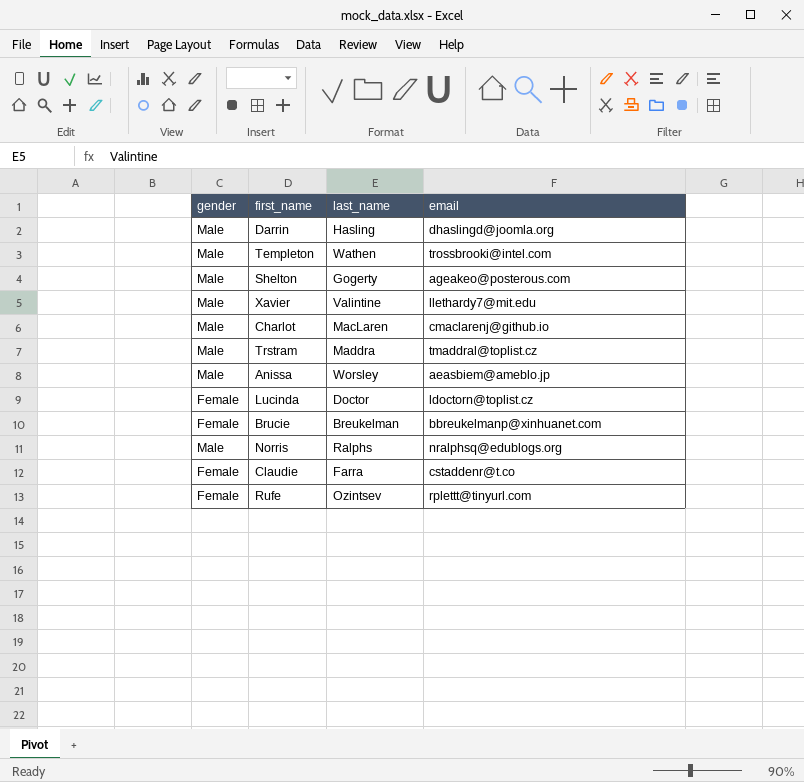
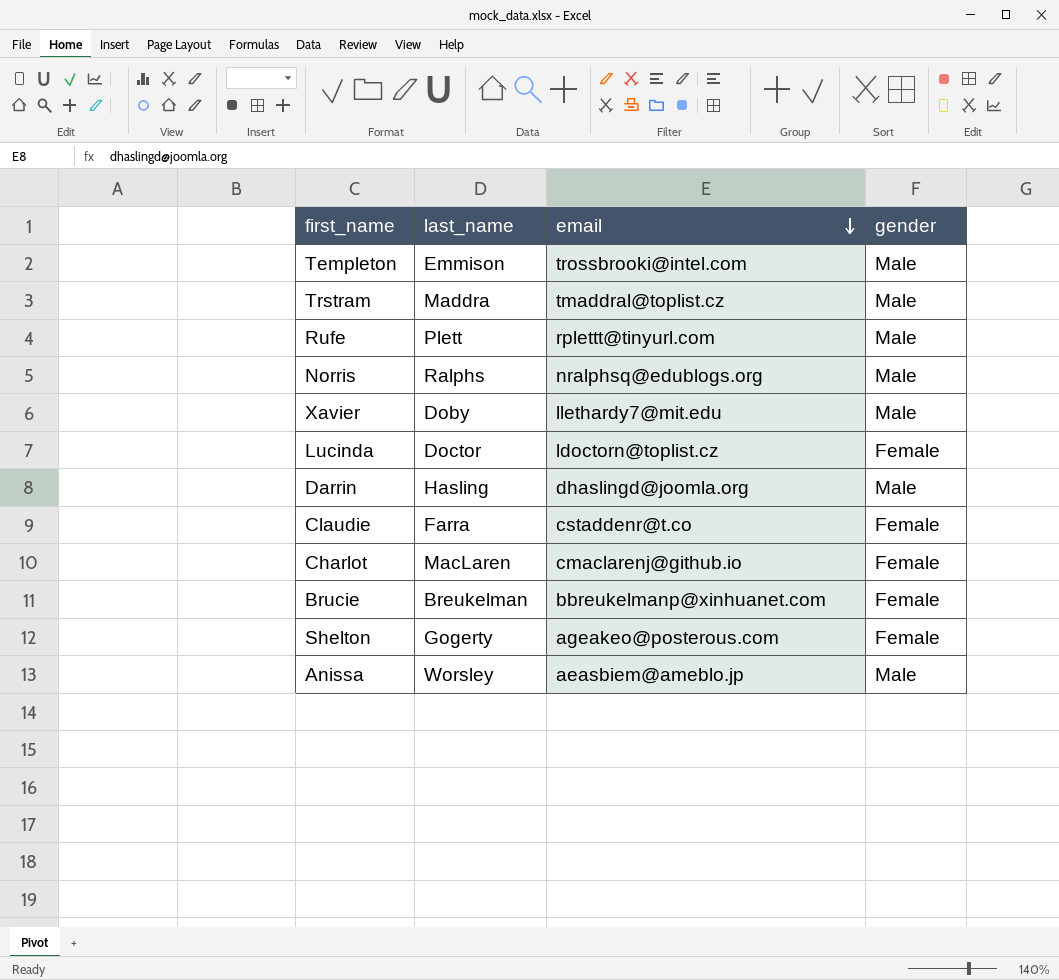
row order: none -> email descending
column gender | position: 1 -> 4
Templeton | last_name: Wathen -> Emmison
Rufe | last_name: Ozintsev -> Plett
Rufe | gender: Female -> Male
Xavier | last_name: Valintine -> Doby
Charlot | gender: Male -> Female
Shelton | gender: Male -> Female

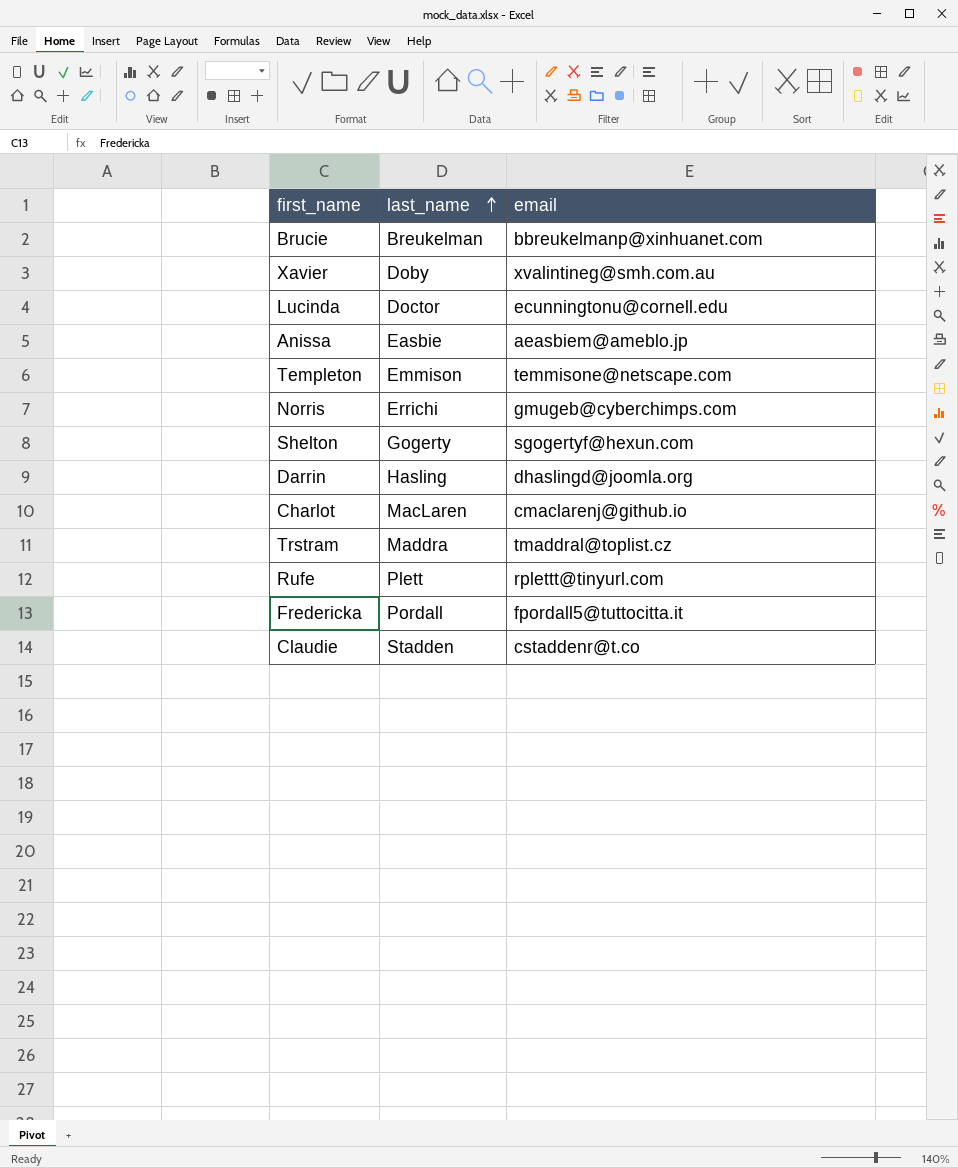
row order: email descending -> last_name ascending
column gender | position: 4 -> none
Xavier | email: llethardy7@mit.edu -> xvalintineg@smh.com.au
Lucinda | email: ldoctorn@toplist.cz -> ecunningtonu@cornell.edu
Anissa | last_name: Worsley -> Easbie
Templeton | email: trossbrooki@intel.com -> temmisone@netscape.com
Norris | last_name: Ralphs -> Errichi
Norris | email: nralphsq@edublogs.org -> gmugeb@cyberchimps.com
Shelton | email: ageakeo@posterous.com -> sgogertyf@hexun.com
row Fredericka: none -> Pordall | fpordall5@tuttocitta.it
Claudie | last_name: Farra -> Stadden

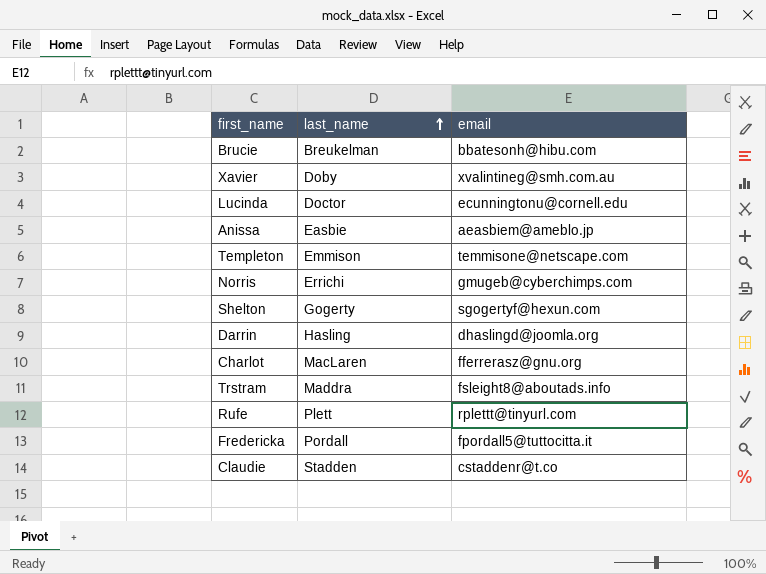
Brucie | email: bbreukelmanp@xinhuanet.com -> bbatesonh@hibu.com
Charlot | email: cmaclarenj@github.io -> fferrerasz@gnu.org
Trstram | email: tmaddral@toplist.cz -> fsleight8@aboutads.info

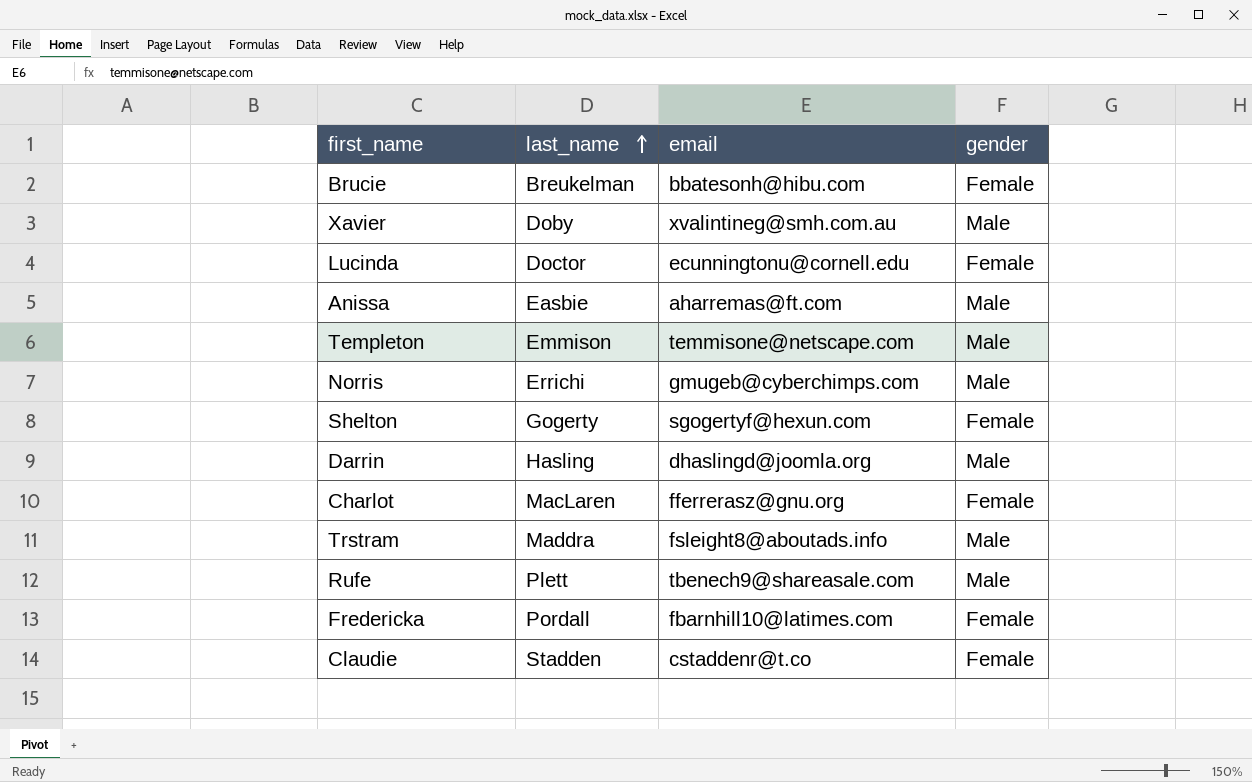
column gender | position: none -> 4
Anissa | email: aeasbiem@ameblo.jp -> aharremas@ft.com
Rufe | email: rplettt@tinyurl.com -> tbenech9@shareasale.com
Fredericka | email: fpordall5@tuttocitta.it -> fbarnhill10@latimes.com

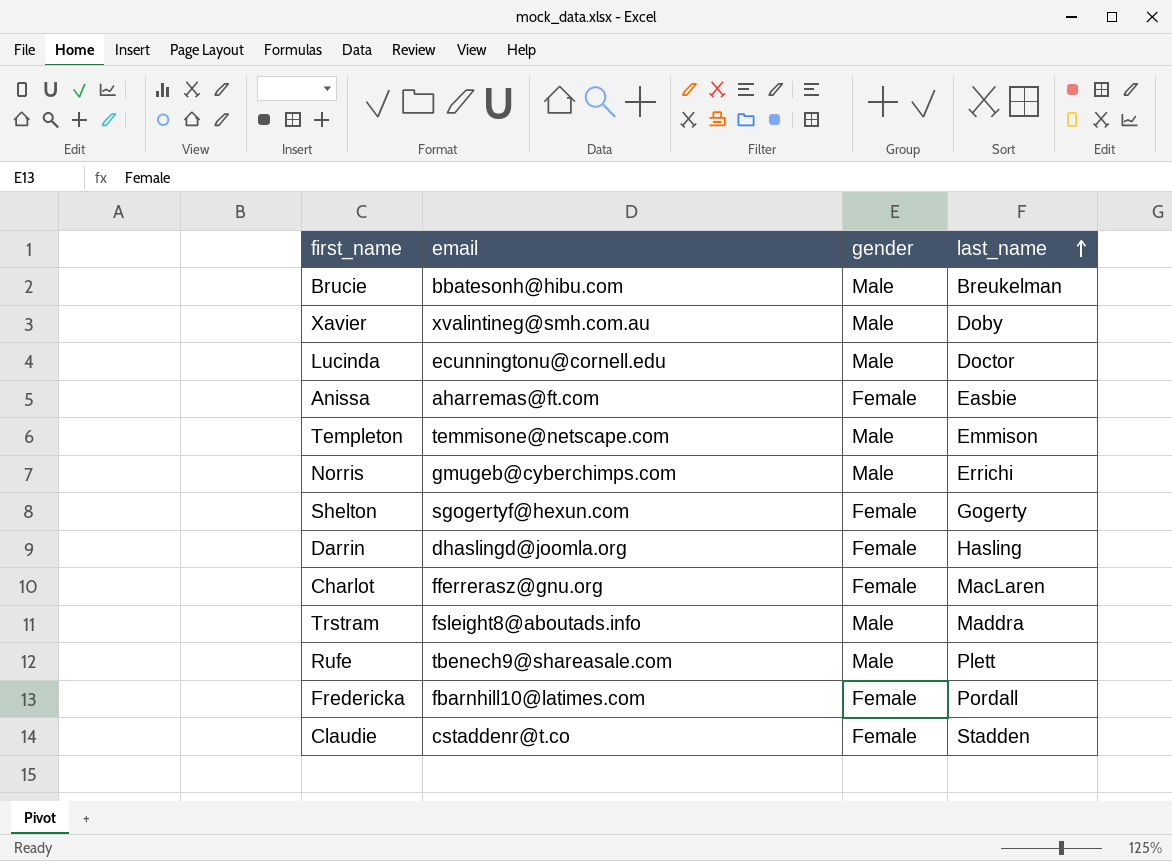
column last_name | position: 2 -> 4
Brucie | gender: Female -> Male
Lucinda | gender: Female -> Male
Anissa | gender: Male -> Female
Darrin | gender: Male -> Female

